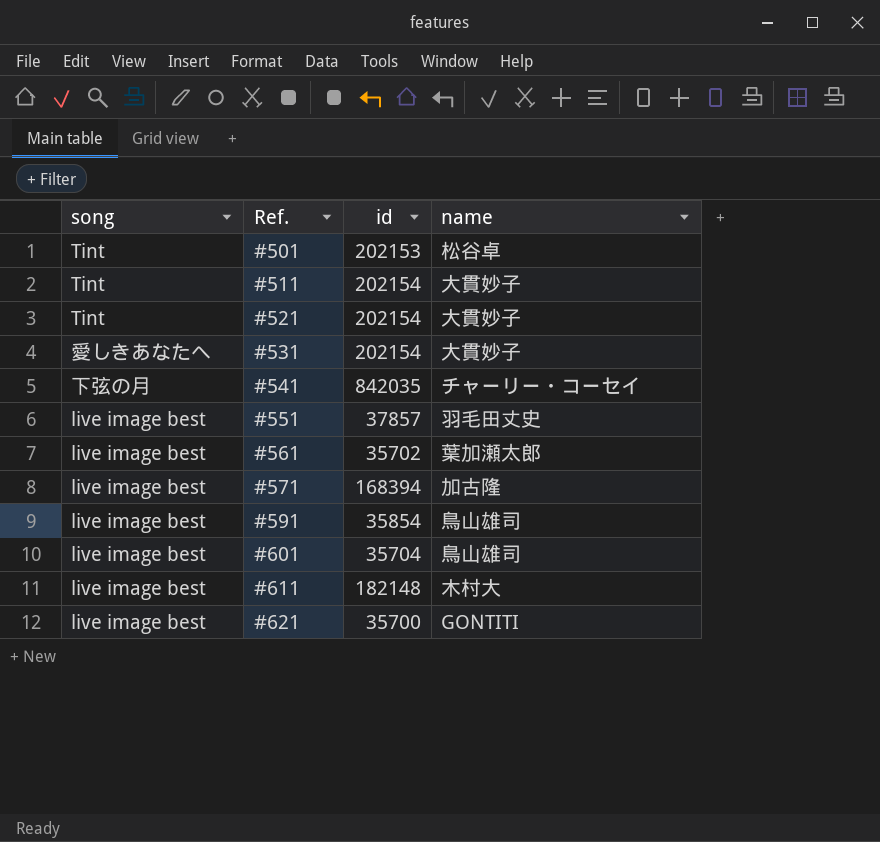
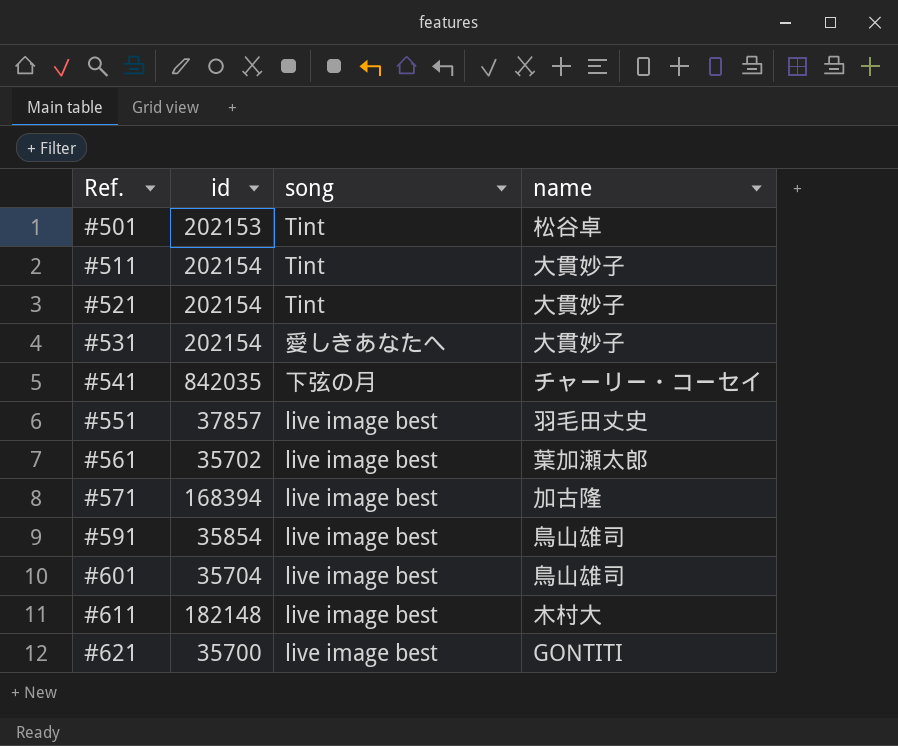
column song | position: 1 -> 3

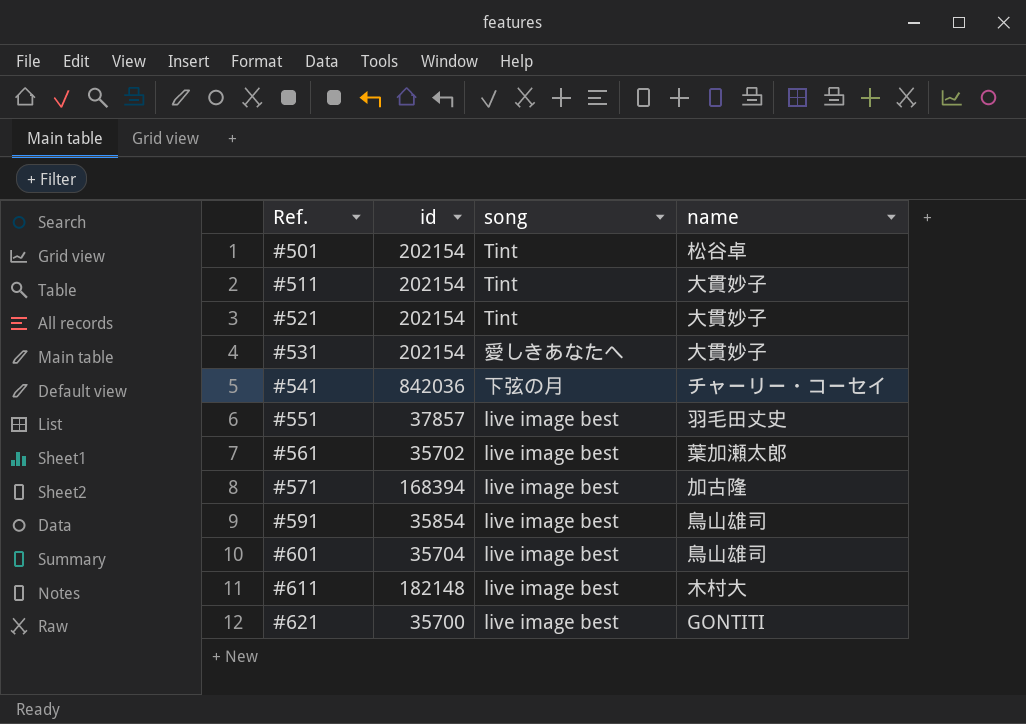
#501 | id: 202153 -> 202154
#541 | id: 842035 -> 842036

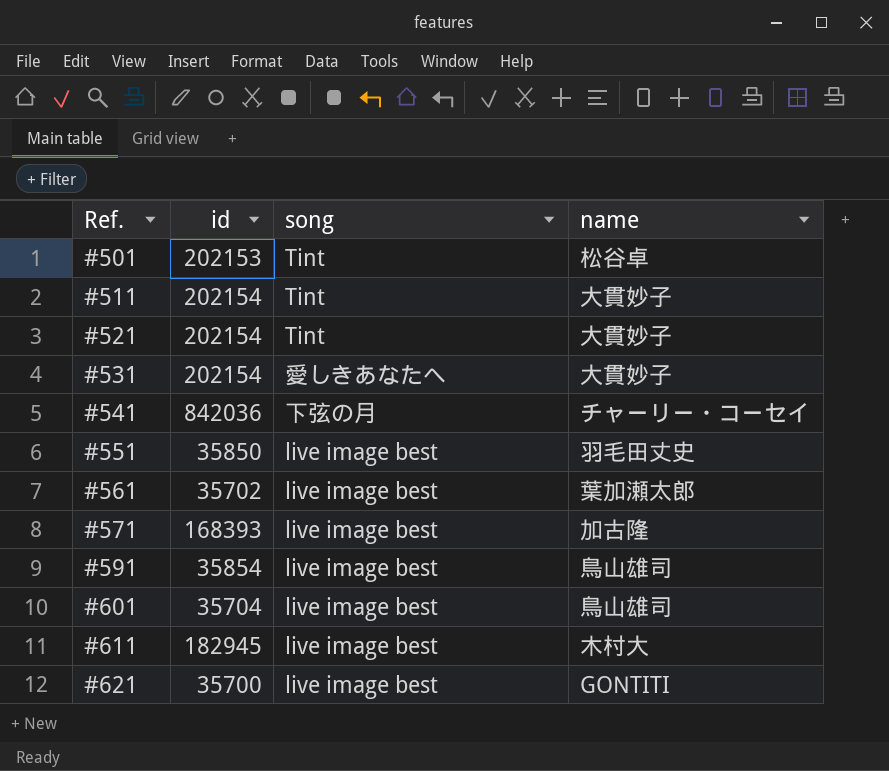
#501 | id: 202154 -> 202153
#551 | id: 37857 -> 35850
#571 | id: 168394 -> 168393
#611 | id: 182148 -> 182945

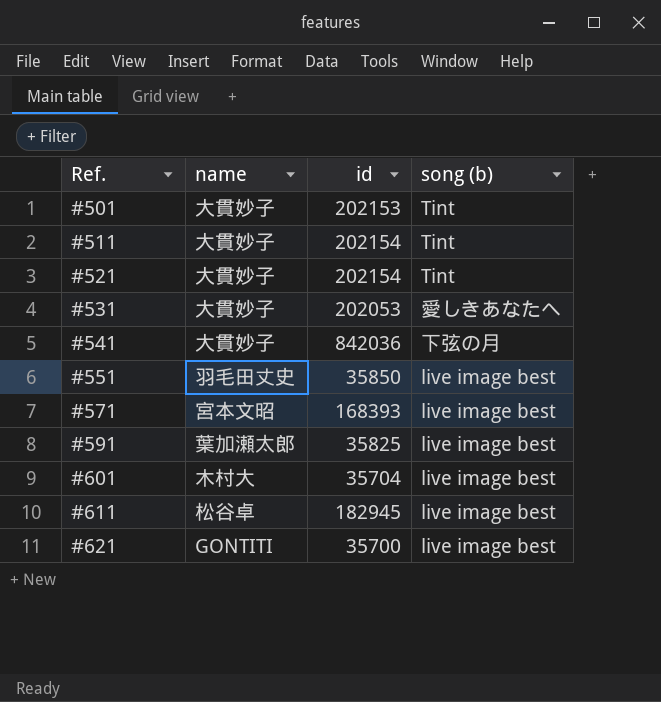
column name | position: 4 -> 2
column name: song -> song (b)
row #561: 35702 | live image best | 葉加瀬太郎 -> none
#501 | name: 松谷卓 -> 大貫妙子
#531 | id: 202154 -> 202053
#541 | name: チャーリー・コーセイ -> 大貫妙子
#571 | name: 加古隆 -> 宮本文昭
#591 | name: 鳥山雄司 -> 葉加瀬太郎
#591 | id: 35854 -> 35825
#601 | name: 鳥山雄司 -> 木村大
#611 | name: 木村大 -> 松谷卓

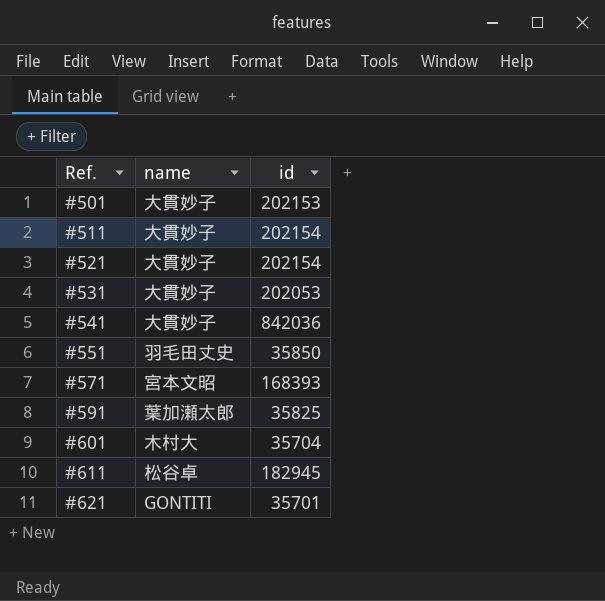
column song (b) | position: 4 -> none
#621 | id: 35700 -> 35701

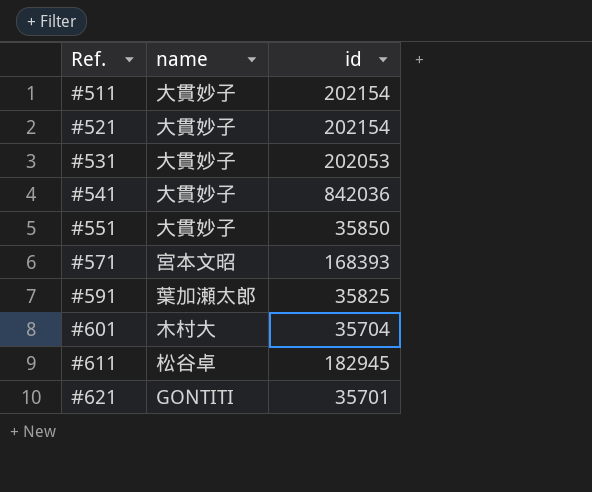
row #501: 大貫妙子 | 202153 -> none
#551 | name: 羽毛田丈史 -> 大貫妙子

